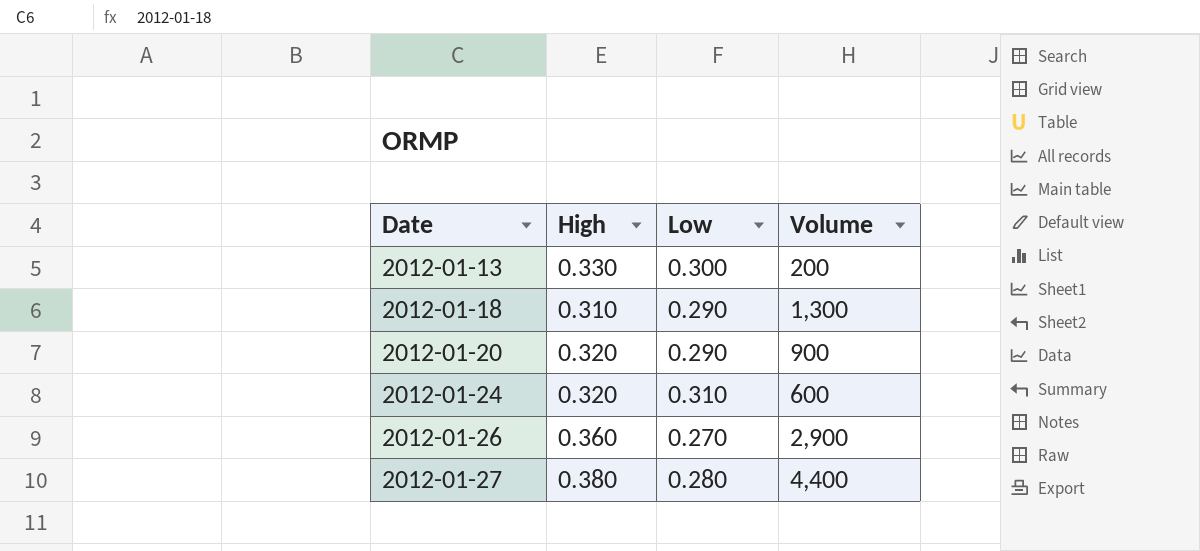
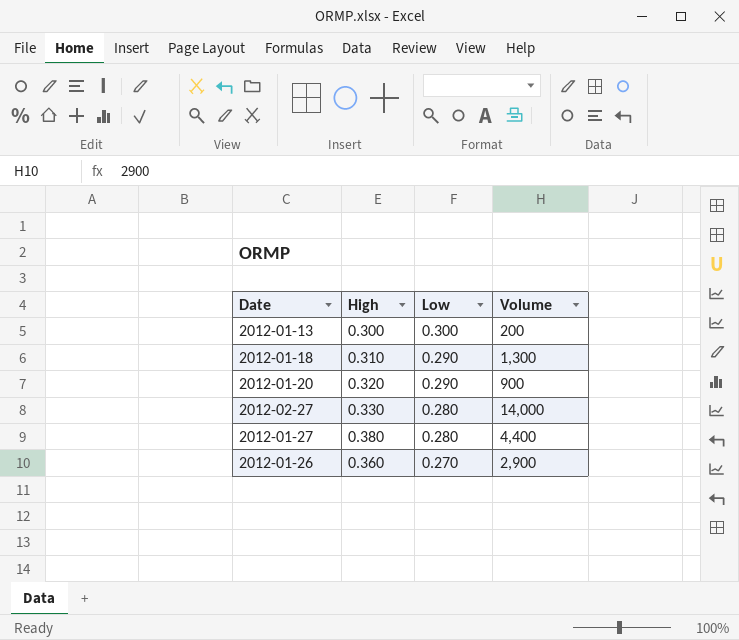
row order: Date ascending -> Low descending
row 2012-01-24: 0.320 | 0.310 | 600 -> none
2012-01-13 | High: 0.330 -> 0.300
row 2012-02-27: none -> 0.330 | 0.280 | 14,000

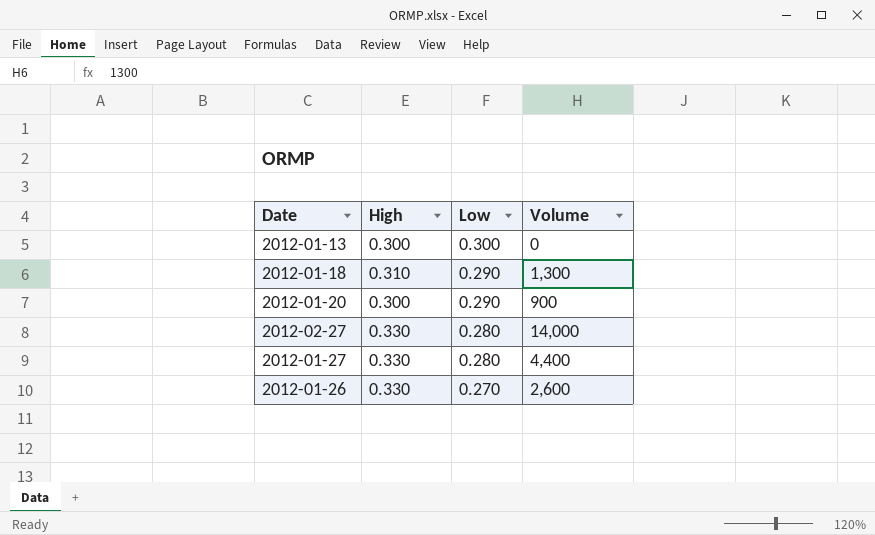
2012-01-13 | Volume: 200 -> 0
2012-01-20 | High: 0.320 -> 0.300
2012-01-27 | High: 0.380 -> 0.330
2012-01-26 | High: 0.360 -> 0.330
2012-01-26 | Volume: 2,900 -> 2,600

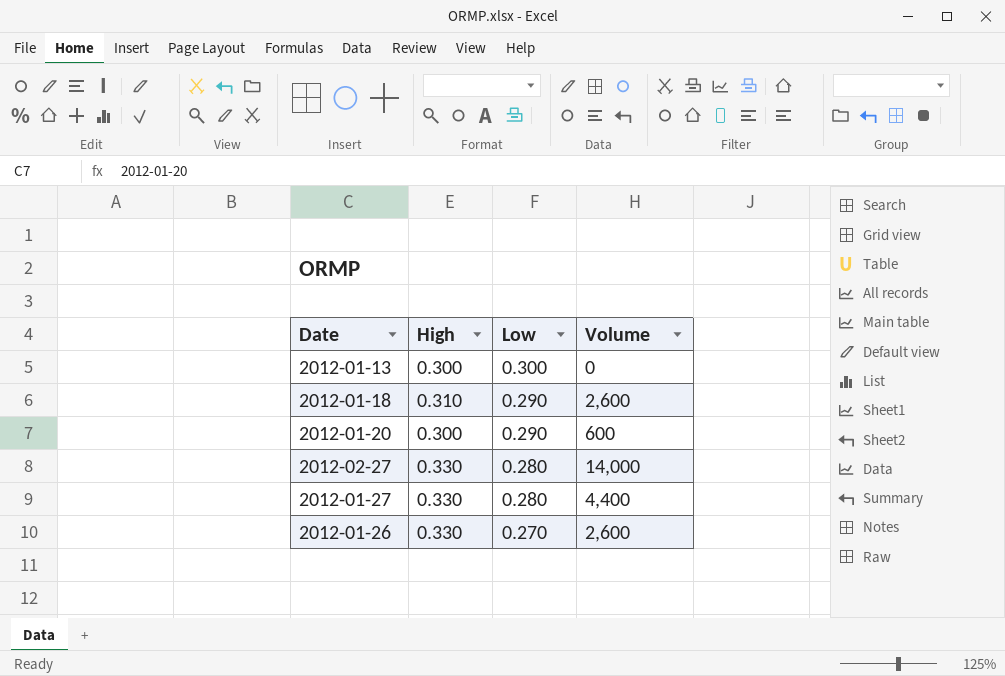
2012-01-18 | Volume: 1,300 -> 2,600
2012-01-20 | Volume: 900 -> 600

